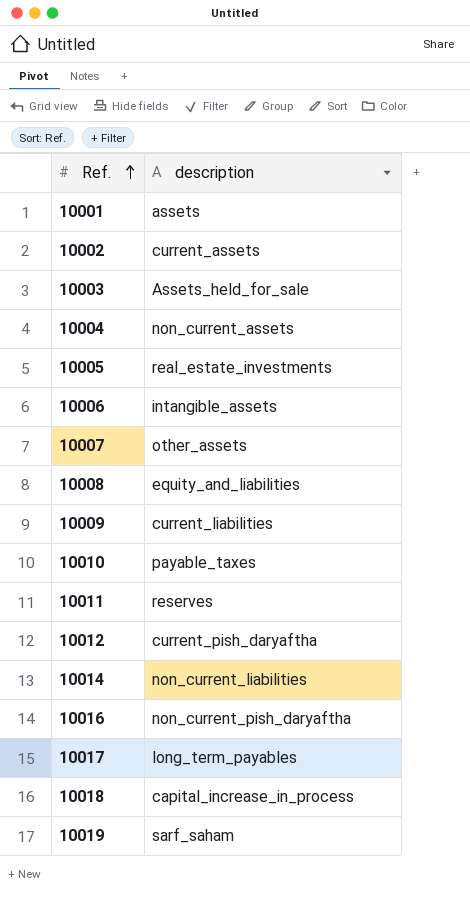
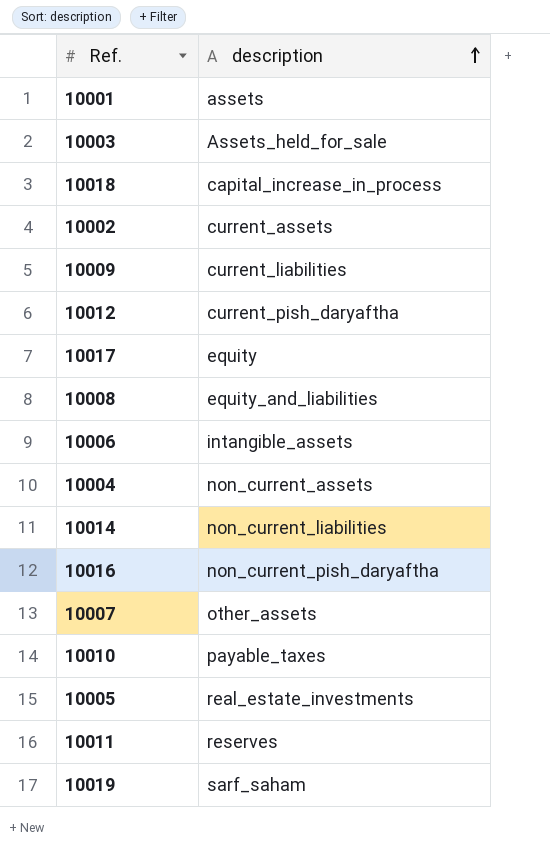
row order: Ref. ascending -> description ascending
10017 | description: long_term_payables -> equity

